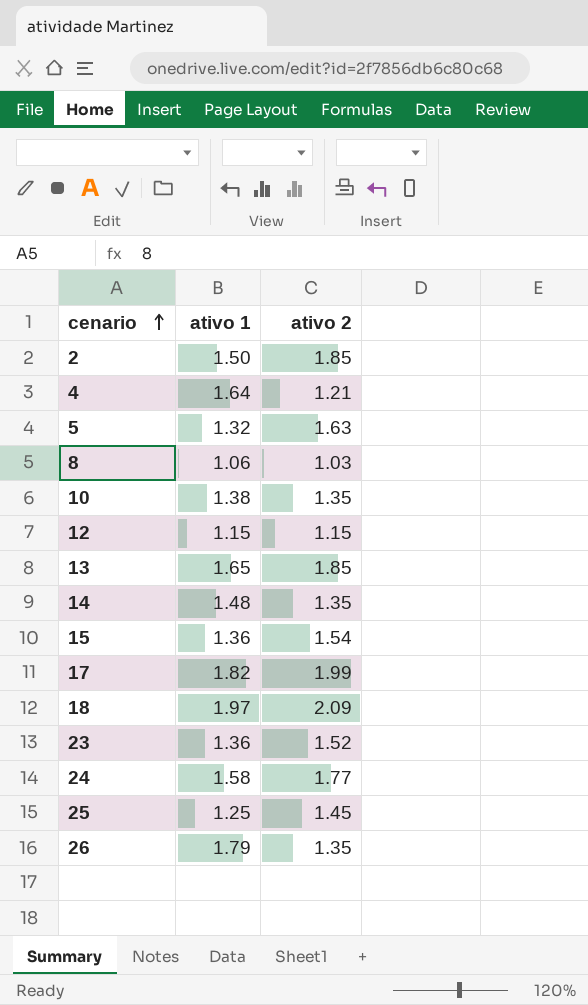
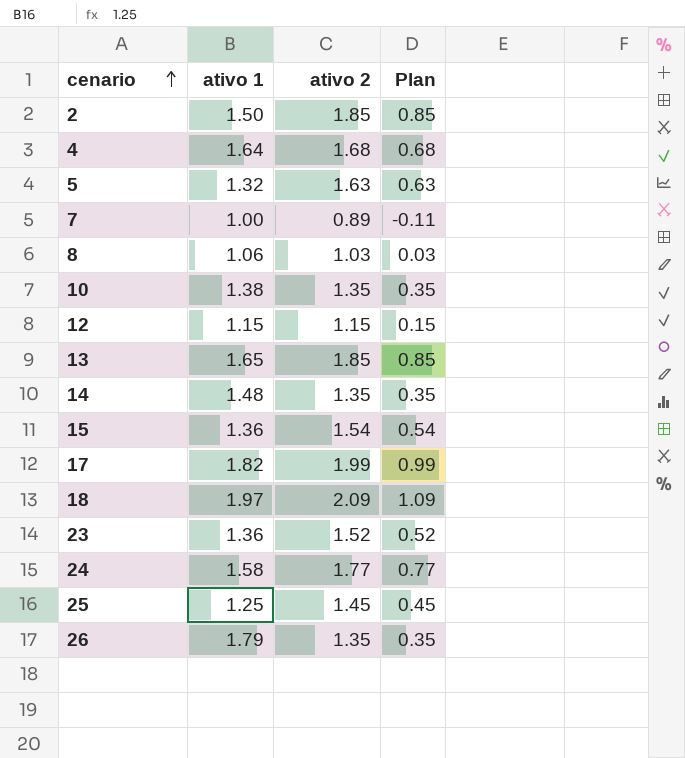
column Plan | formula: none -> [ativo 2] - 1
4 | ativo 2: 1.21 -> 1.68
row 7: none -> 1.00 | 0.89 | -0.11

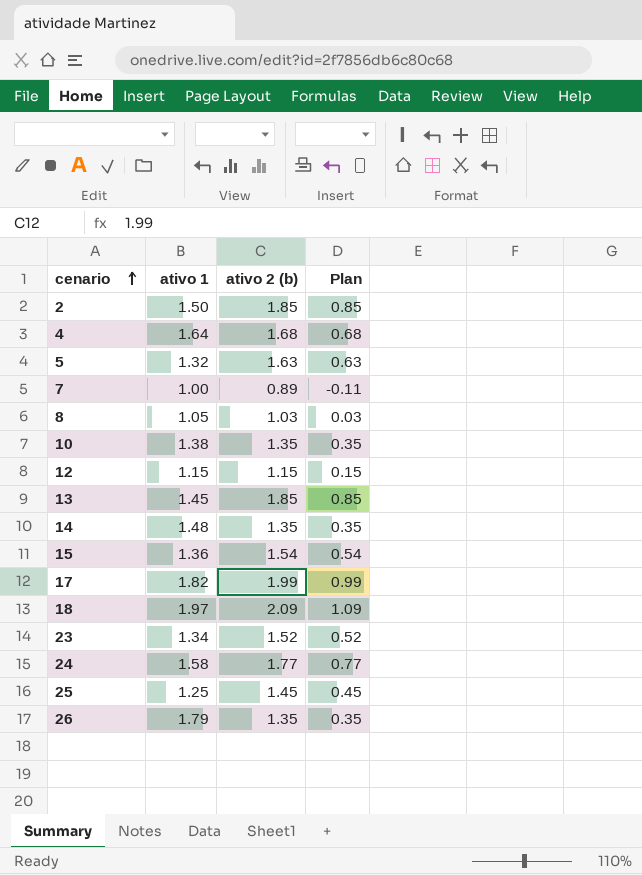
column name: ativo 2 -> ativo 2 (b)
8 | ativo 1: 1.06 -> 1.05
13 | ativo 1: 1.65 -> 1.45
23 | ativo 1: 1.36 -> 1.34

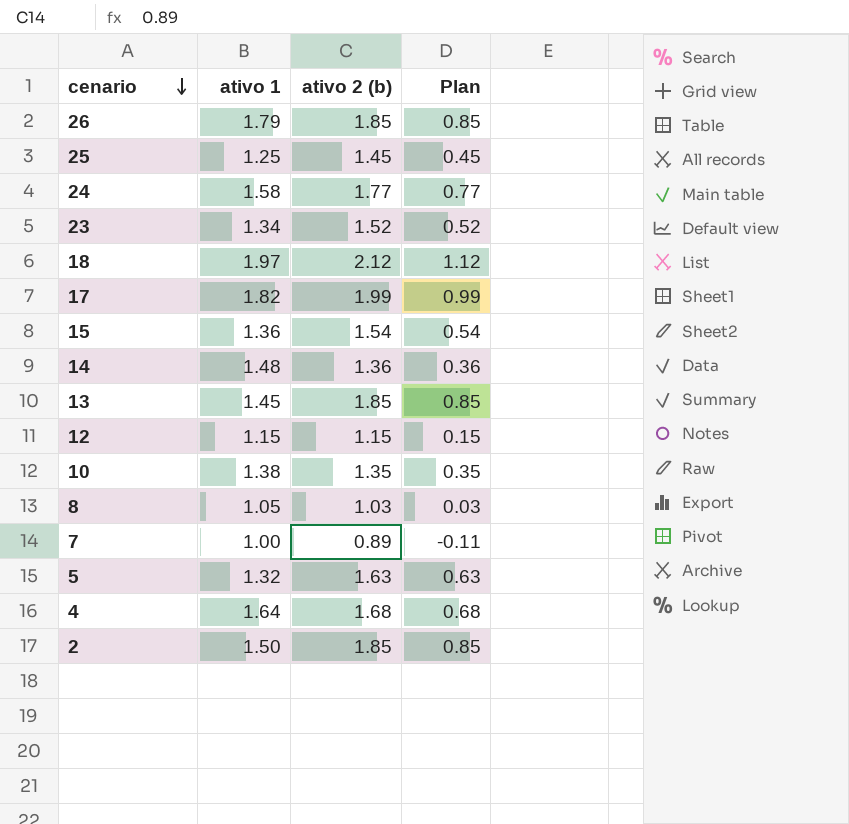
row order: cenario ascending -> cenario descending
26 | ativo 2 (b): 1.35 -> 1.85
26 | Plan: 0.35 -> 0.85
18 | ativo 2 (b): 2.09 -> 2.12
18 | Plan: 1.09 -> 1.12
14 | ativo 2 (b): 1.35 -> 1.36
14 | Plan: 0.35 -> 0.36

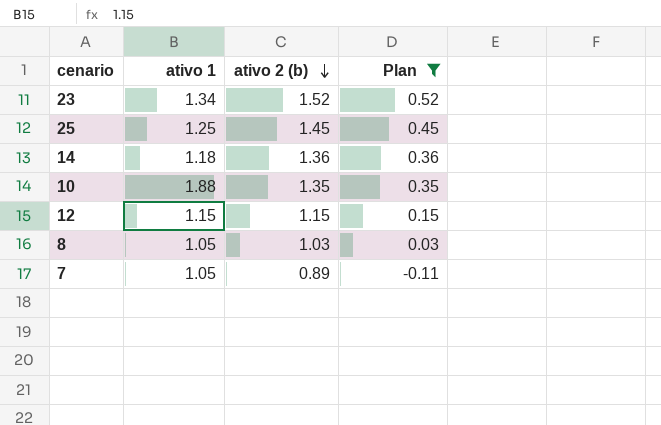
filter: none -> Plan <= 0.52
row order: cenario descending -> ativo 2 (b) descending
14 | ativo 1: 1.48 -> 1.18
10 | ativo 1: 1.38 -> 1.88
7 | ativo 1: 1.00 -> 1.05

